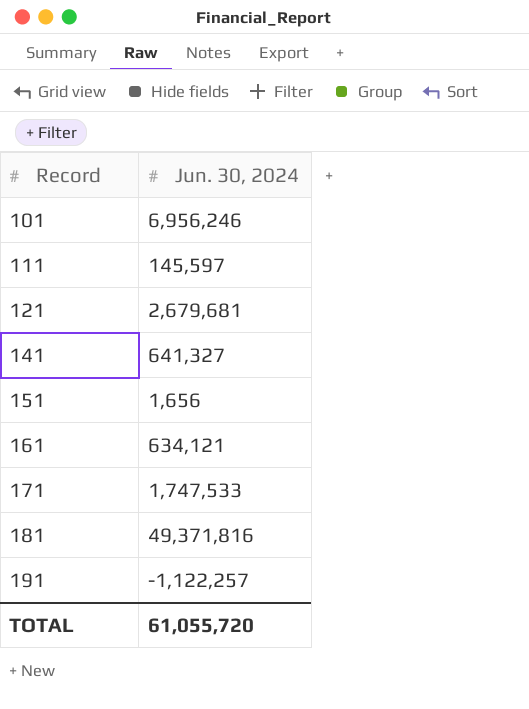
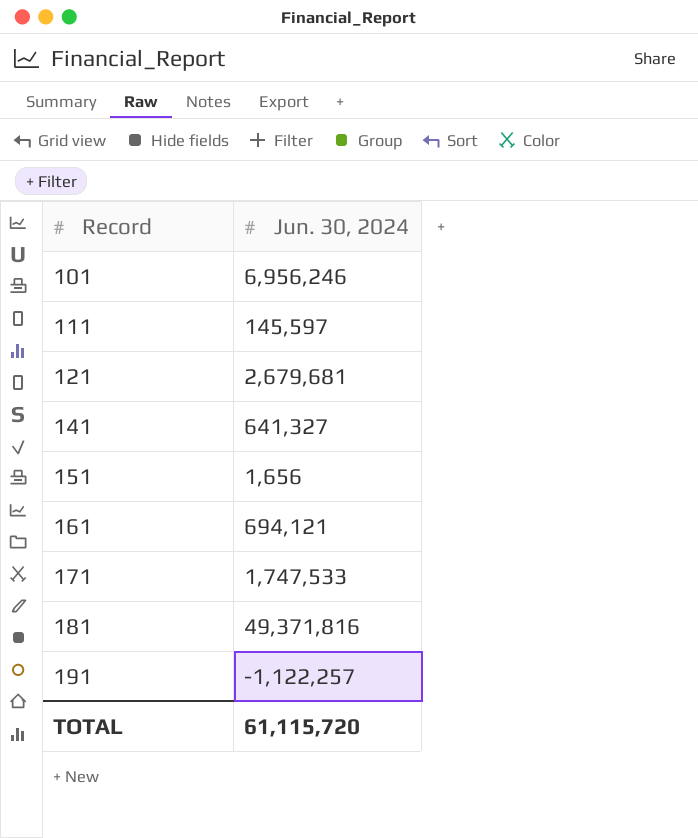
161 | Jun. 30, 2024: 634,121 -> 694,121
TOTAL | Jun. 30, 2024: 61,055,720 -> 61,115,720

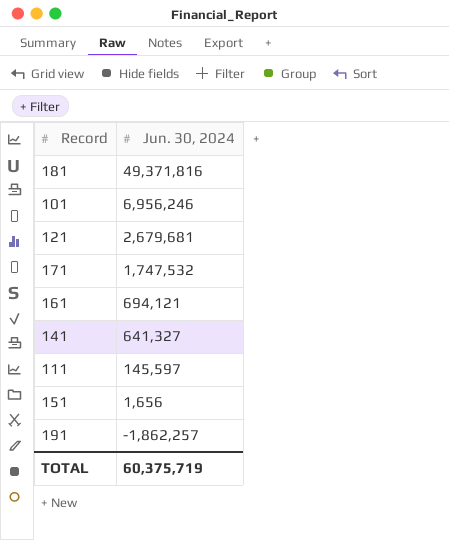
row order: Record ascending -> Jun. 30, 2024 descending
171 | Jun. 30, 2024: 1,747,533 -> 1,747,532
191 | Jun. 30, 2024: -1,122,257 -> -1,862,257
TOTAL | Jun. 30, 2024: 61,115,720 -> 60,375,719

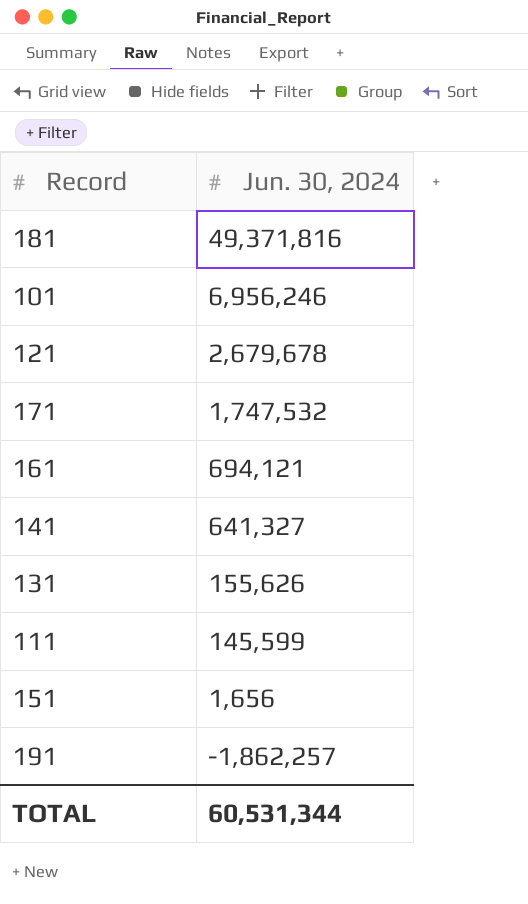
121 | Jun. 30, 2024: 2,679,681 -> 2,679,678
row 131: none -> 155,626
111 | Jun. 30, 2024: 145,597 -> 145,599
TOTAL | Jun. 30, 2024: 60,375,719 -> 60,531,344

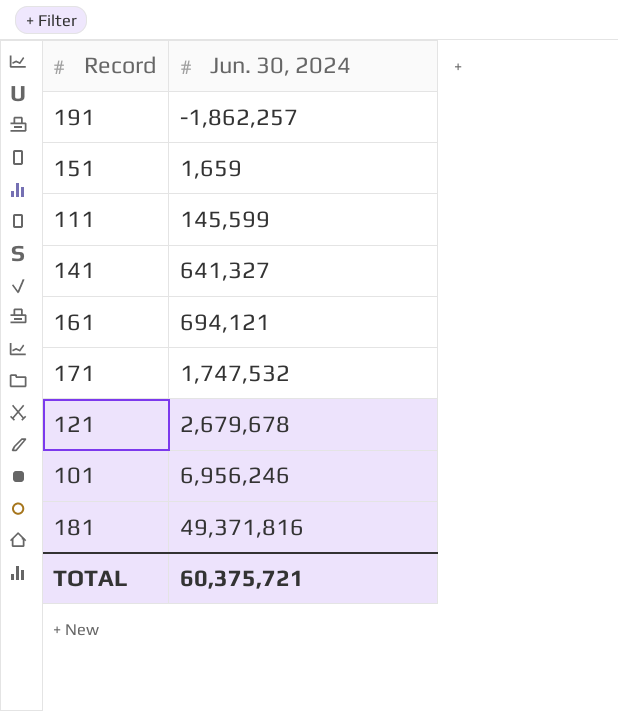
row order: Jun. 30, 2024 descending -> Jun. 30, 2024 ascending
row 131: 155,626 -> none
151 | Jun. 30, 2024: 1,656 -> 1,659
TOTAL | Jun. 30, 2024: 60,531,344 -> 60,375,721

